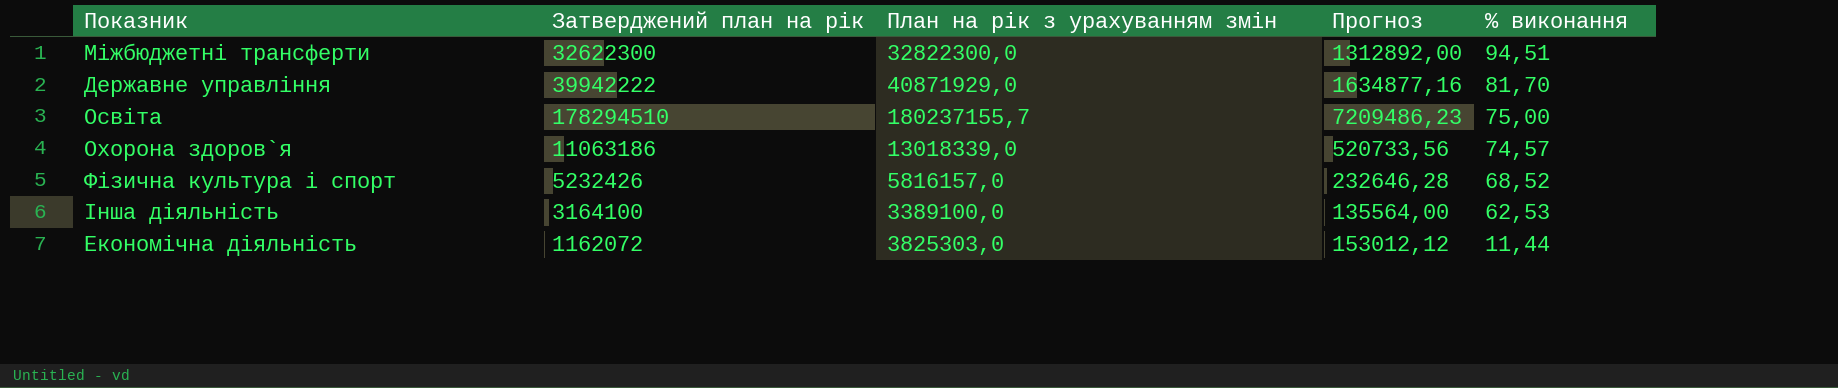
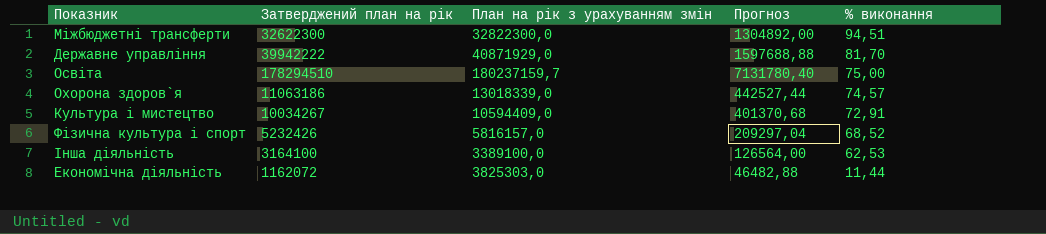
column Прогноз | formula: [План на рік з урахуванням змін] * 0,04 -> [Затверджений план на рік] * 0,04
Освіта | План на рік з урахуванням змін: 180237155,7 -> 180237159,7
row Культура i мистецтво: none -> 10034267 | 10594409,0 | 401370,68 | 72,91

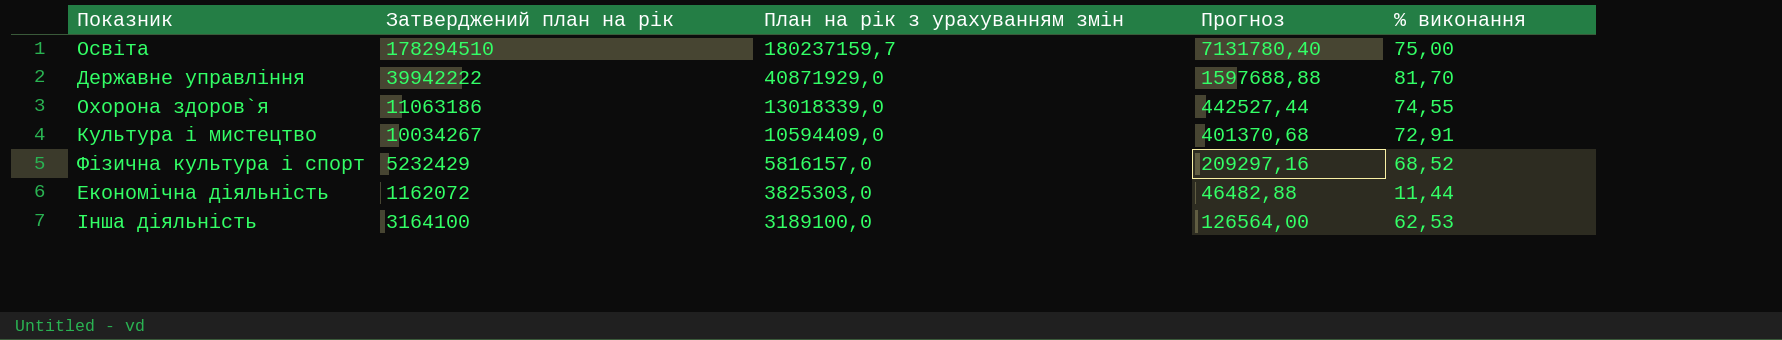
row order: % виконання descending -> План на рік з урахуванням змін descending
row Міжбюджетні трансферти: 32622300 | 32822300,0 | 1304892,00 | 94,51 -> none
Охорона здоров`я | % виконання: 74,57 -> 74,55
Фiзична культура i спорт | Затверджений план на рік: 5232426 -> 5232429
Фiзична культура i спорт | Прогноз: 209297,04 -> 209297,16
Інша діяльність | План на рік з урахуванням змін: 3389100,0 -> 3189100,0

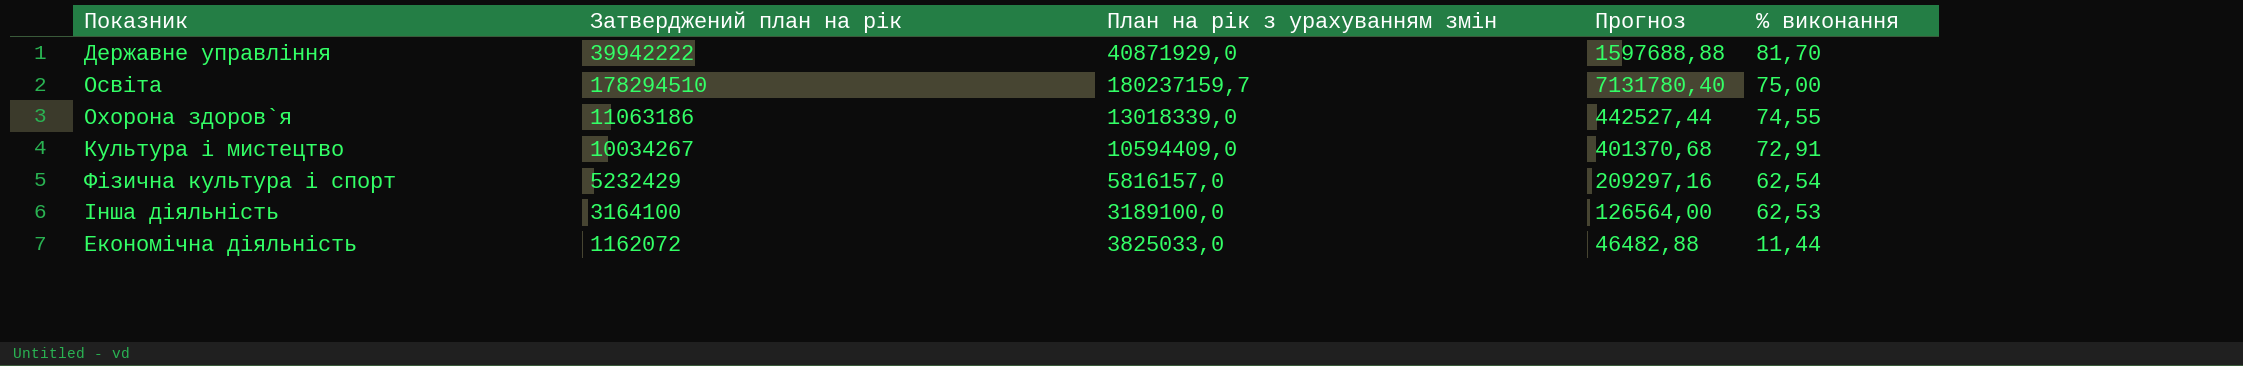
row order: План на рік з урахуванням змін descending -> % виконання descending
Фiзична культура i спорт | % виконання: 68,52 -> 62,54
Економічна діяльність | План на рік з урахуванням змін: 3825303,0 -> 3825033,0

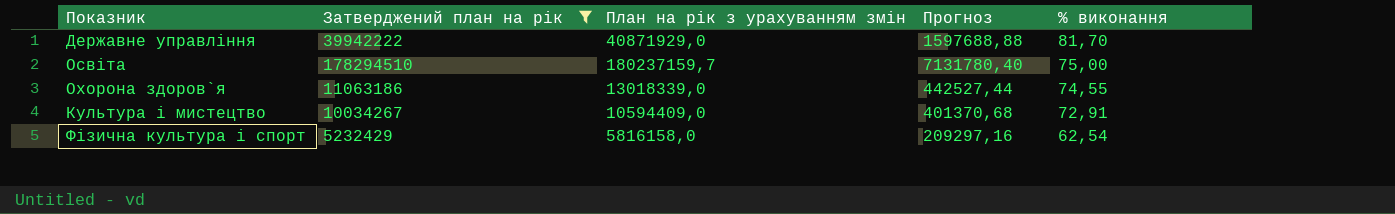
filter: none -> Затверджений план на рік >= 5232429
Фiзична культура i спорт | План на рік з урахуванням змін: 5816157,0 -> 5816158,0

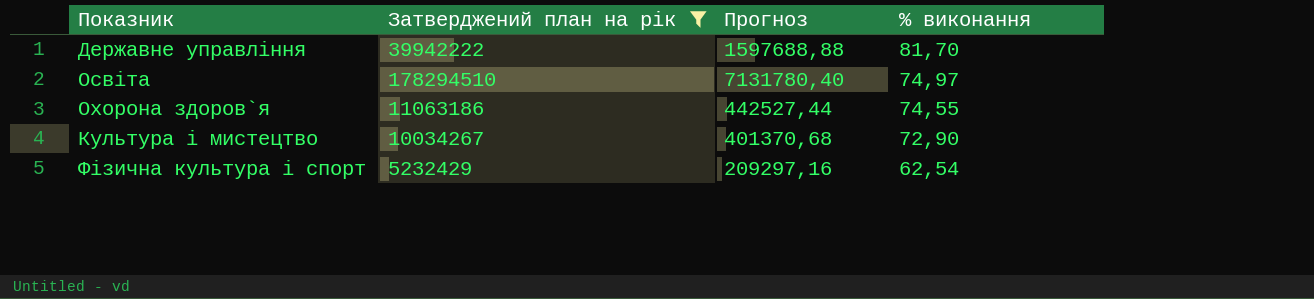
column План на рік з урахуванням змін | position: 3 -> none
Освіта | % виконання: 75,00 -> 74,97
Культура i мистецтво | % виконання: 72,91 -> 72,90

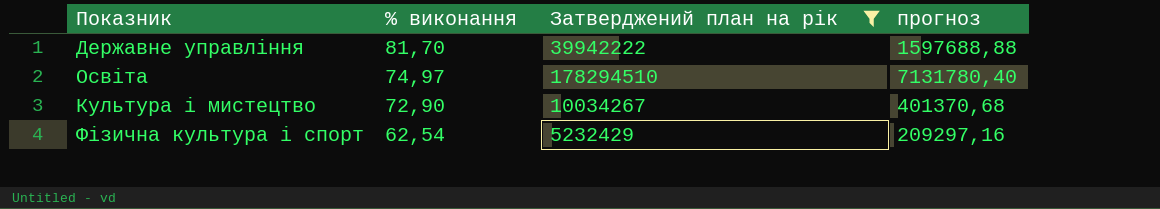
column % виконання | position: 4 -> 2
column name: Прогноз -> прогноз
row Охорона здоров`я: 11063186 | 442527,44 | 74,55 -> none

